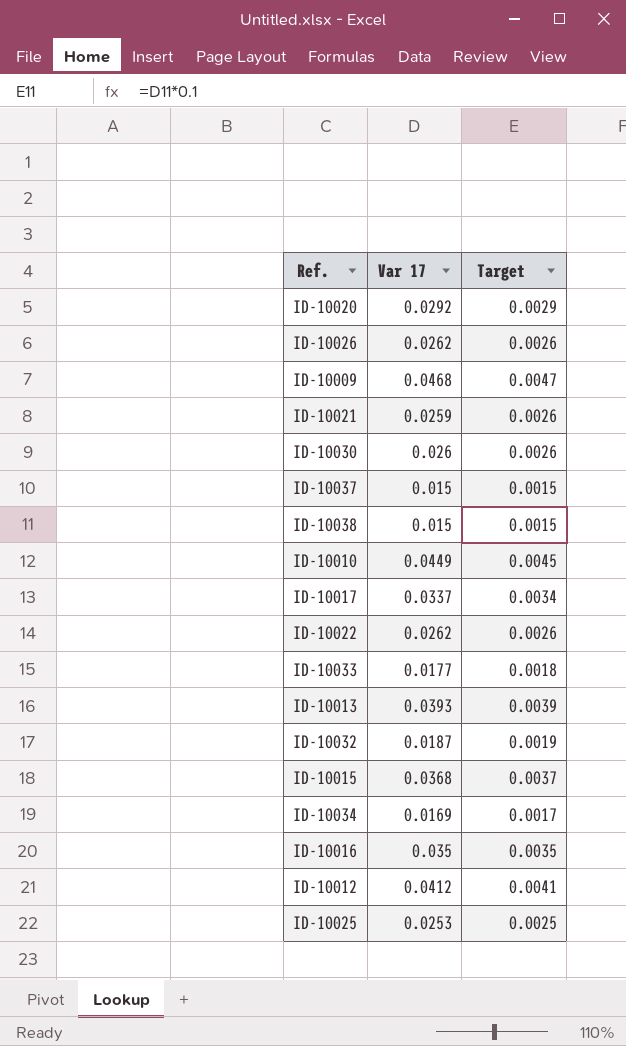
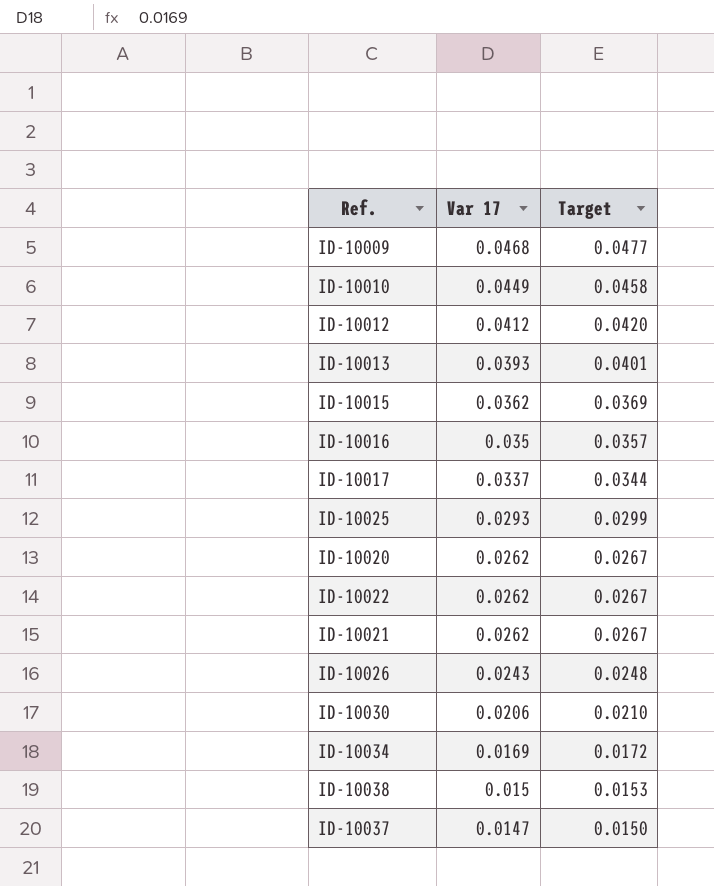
row order: none -> Var 17 descending
column Target | formula: [Var 17] * 0.1 -> [Var 17] * 1.02
row ID-10033: 0.0177 | 0.0018 -> none
row ID-10032: 0.0187 | 0.0019 -> none
ID-10015 | Var 17: 0.0368 -> 0.0362
ID-10025 | Var 17: 0.0253 -> 0.0293
ID-10020 | Var 17: 0.0292 -> 0.0262
ID-10021 | Var 17: 0.0259 -> 0.0262
ID-10026 | Var 17: 0.0262 -> 0.0243
ID-10030 | Var 17: 0.026 -> 0.0206
ID-10037 | Var 17: 0.015 -> 0.0147

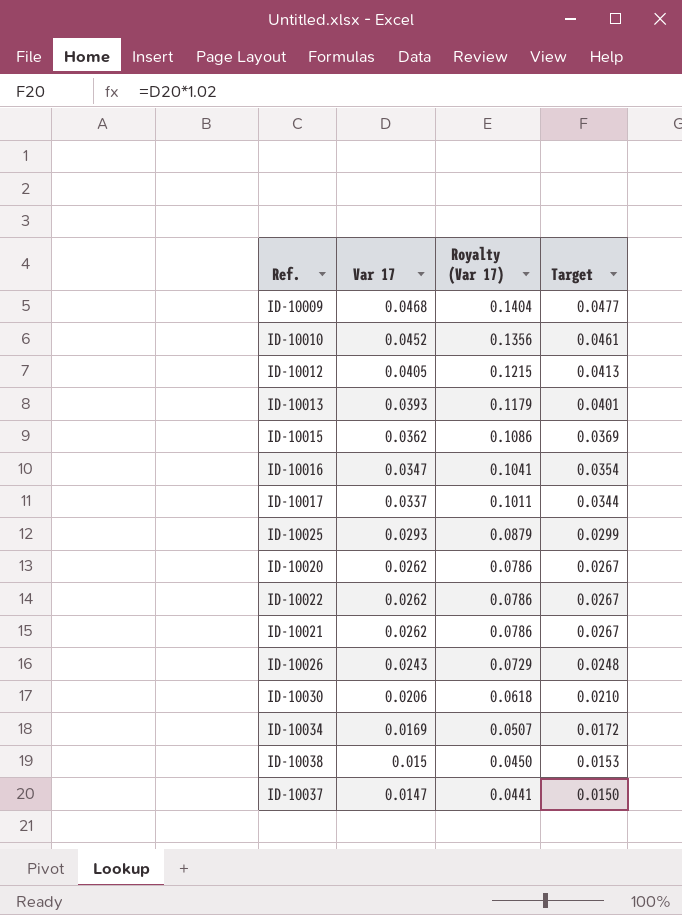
column Royalty (Var 17) | formula: none -> [Var 17] * 3
ID-10010 | Var 17: 0.0449 -> 0.0452
ID-10010 | Target: 0.0458 -> 0.0461
ID-10012 | Var 17: 0.0412 -> 0.0405
ID-10012 | Target: 0.0420 -> 0.0413
ID-10016 | Var 17: 0.035 -> 0.0347
ID-10016 | Target: 0.0357 -> 0.0354

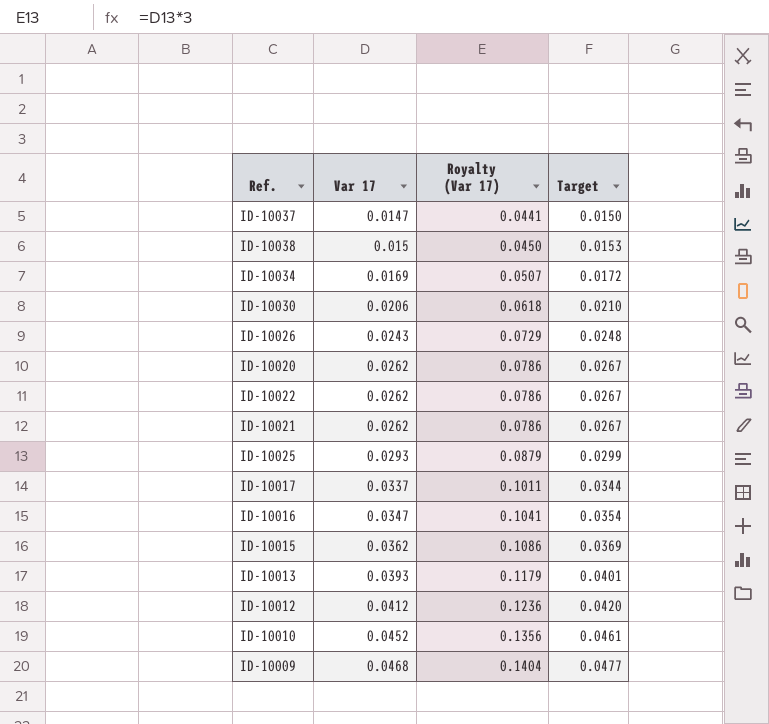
row order: Var 17 descending -> Var 17 ascending
ID-10012 | Var 17: 0.0405 -> 0.0412
ID-10012 | Royalty (Var 17): 0.1215 -> 0.1236
ID-10012 | Target: 0.0413 -> 0.0420

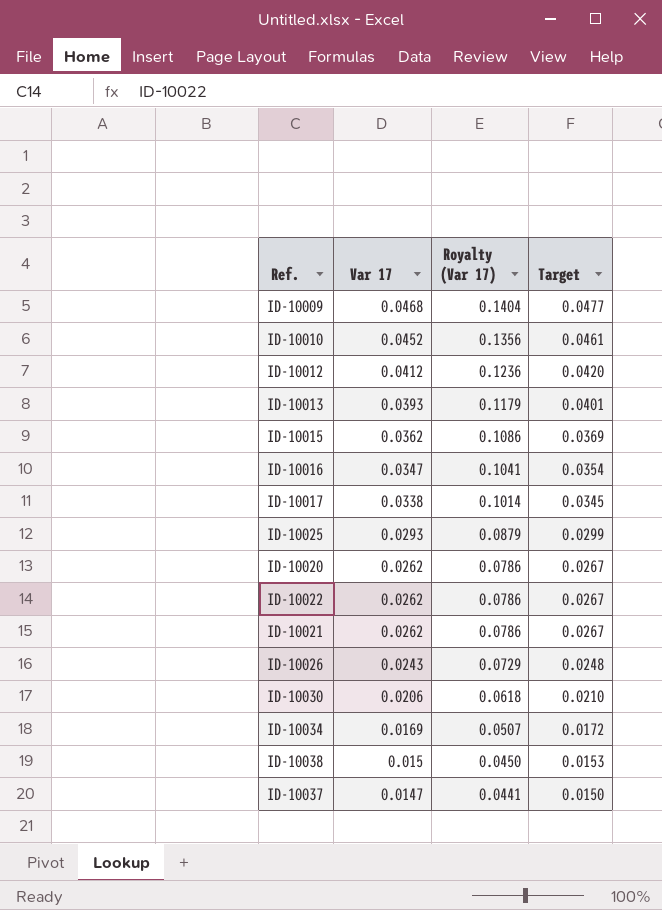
row order: Var 17 ascending -> Var 17 descending
ID-10017 | Var 17: 0.0337 -> 0.0338
ID-10017 | Royalty (Var 17): 0.1011 -> 0.1014
ID-10017 | Target: 0.0344 -> 0.0345

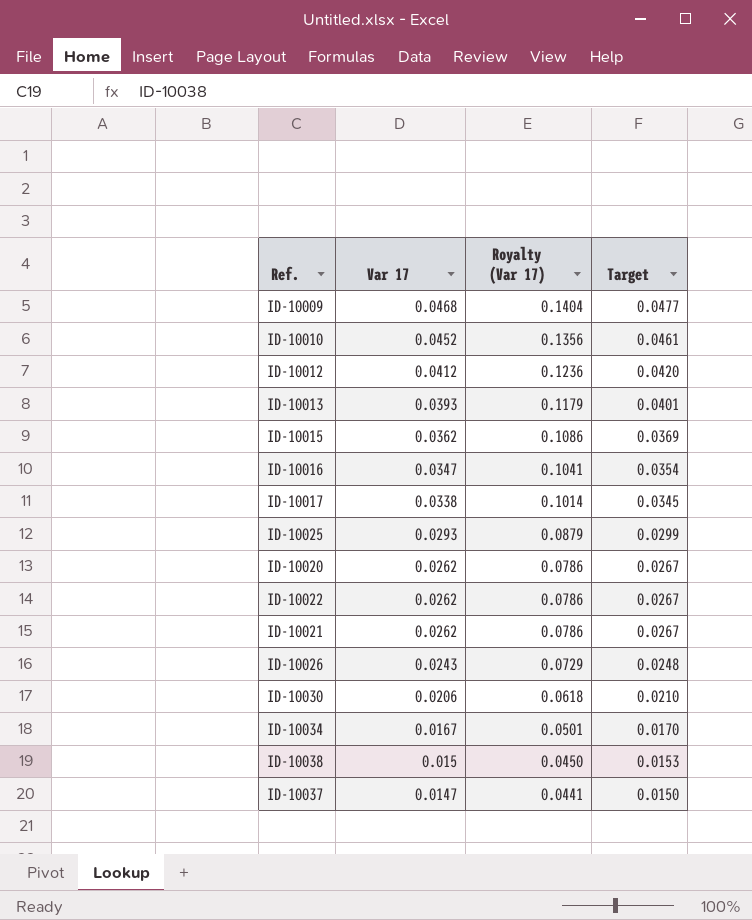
ID-10034 | Var 17: 0.0169 -> 0.0167
ID-10034 | Royalty (Var 17): 0.0507 -> 0.0501
ID-10034 | Target: 0.0172 -> 0.0170

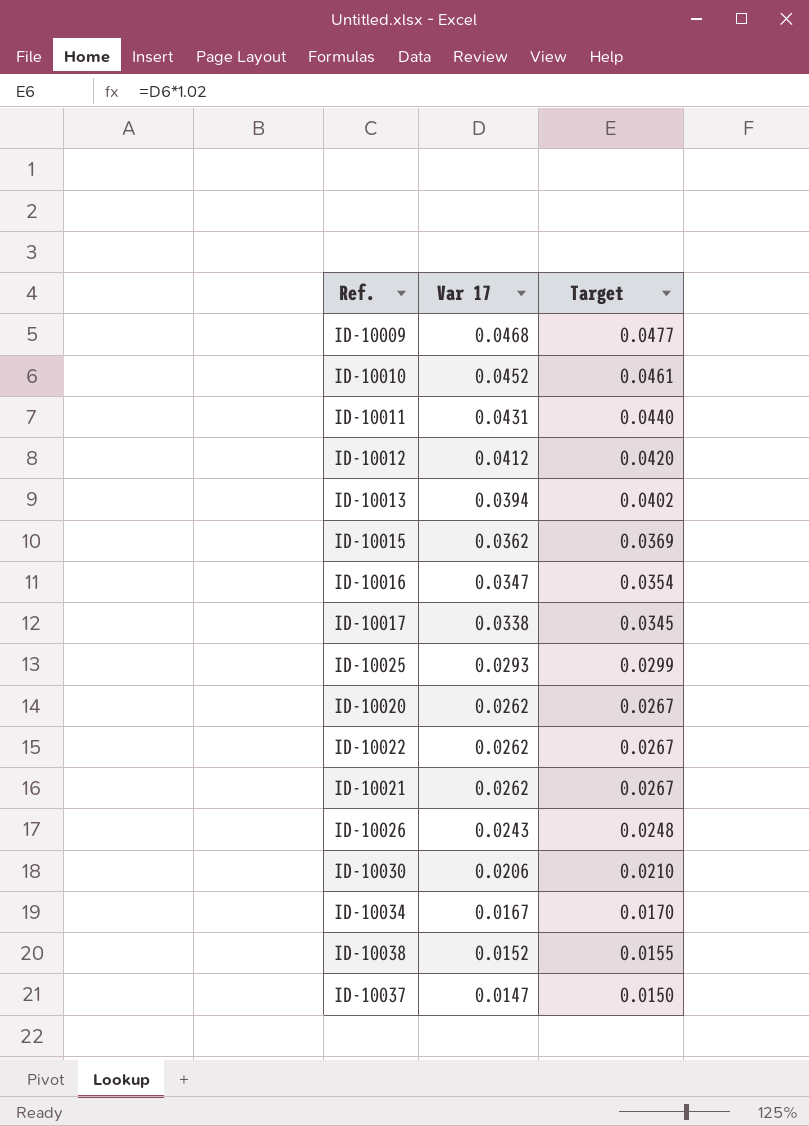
column Royalty (Var 17) | formula: [Var 17] * 3 -> none
row ID-10011: none -> 0.0431 | 0.0440
ID-10013 | Var 17: 0.0393 -> 0.0394
ID-10013 | Target: 0.0401 -> 0.0402
ID-10038 | Var 17: 0.015 -> 0.0152
ID-10038 | Target: 0.0153 -> 0.0155

